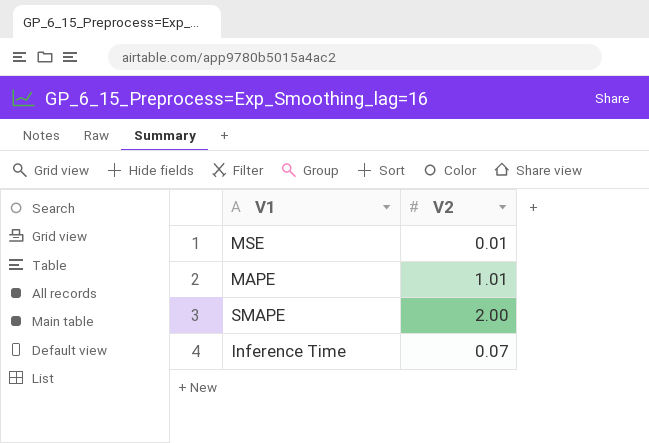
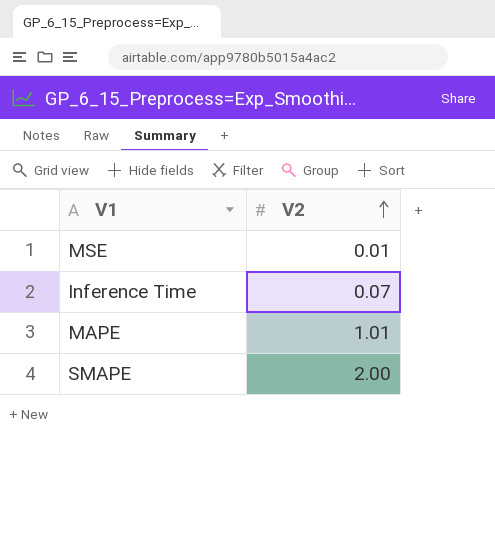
row order: none -> V2 ascending

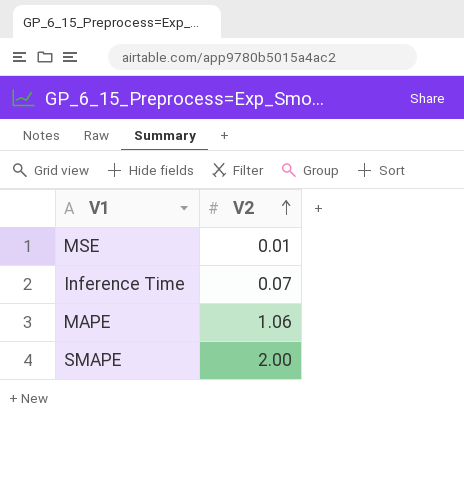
MAPE | V2: 1.01 -> 1.06

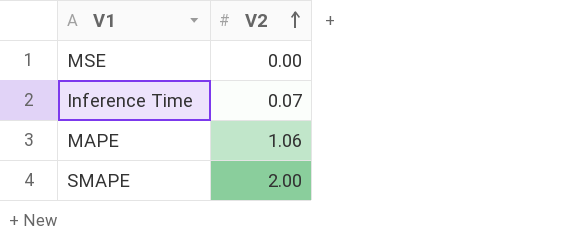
MSE | V2: 0.01 -> 0.00

